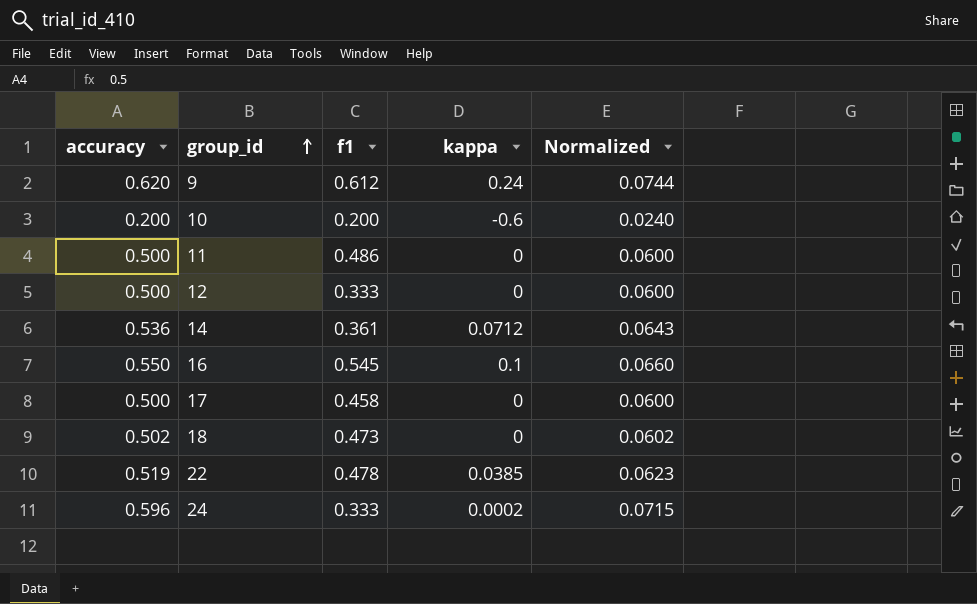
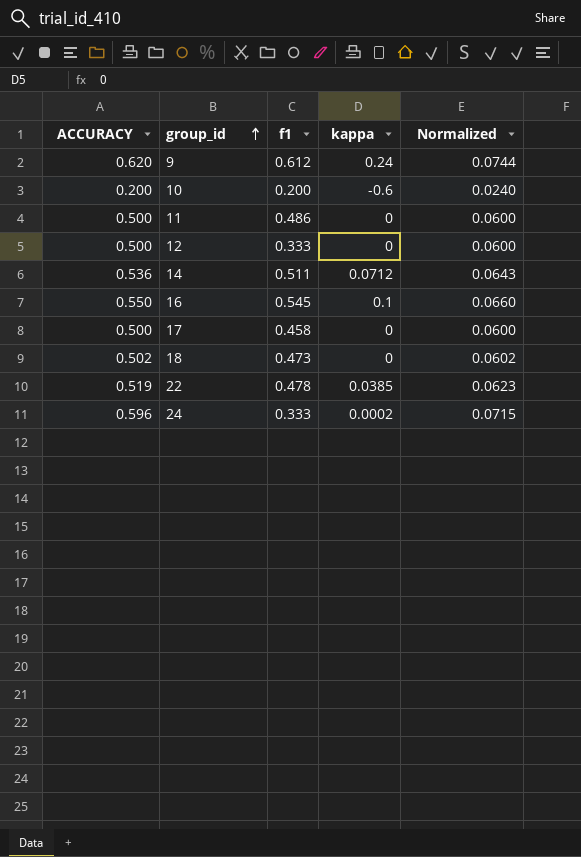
column name: accuracy -> ACCURACY
14 | f1: 0.361 -> 0.511

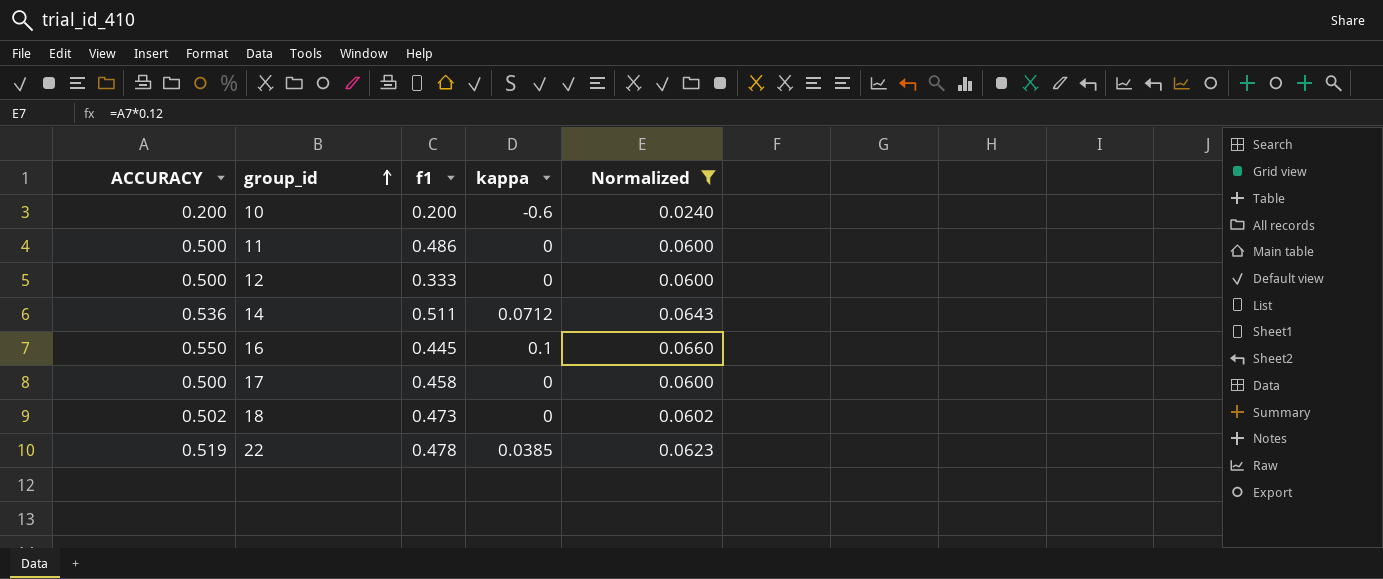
filter: none -> Normalized <= 0.0660
16 | f1: 0.545 -> 0.445

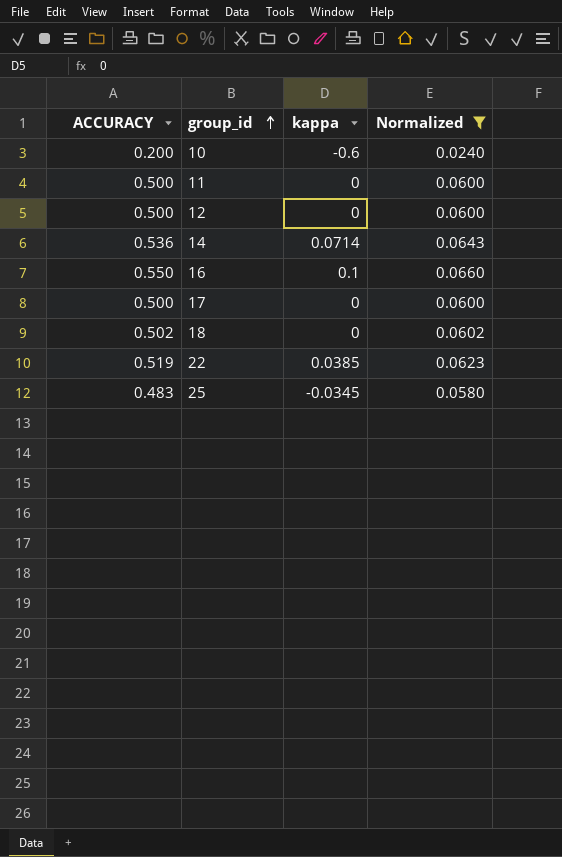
column f1 | position: 3 -> none
14 | kappa: 0.0712 -> 0.0714
row 25: none -> 0.483 | -0.0345 | 0.0580

